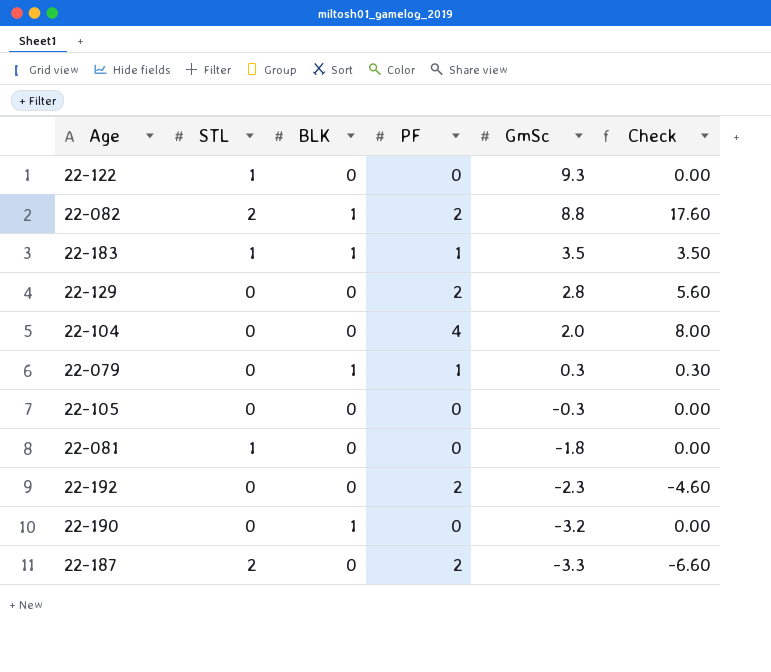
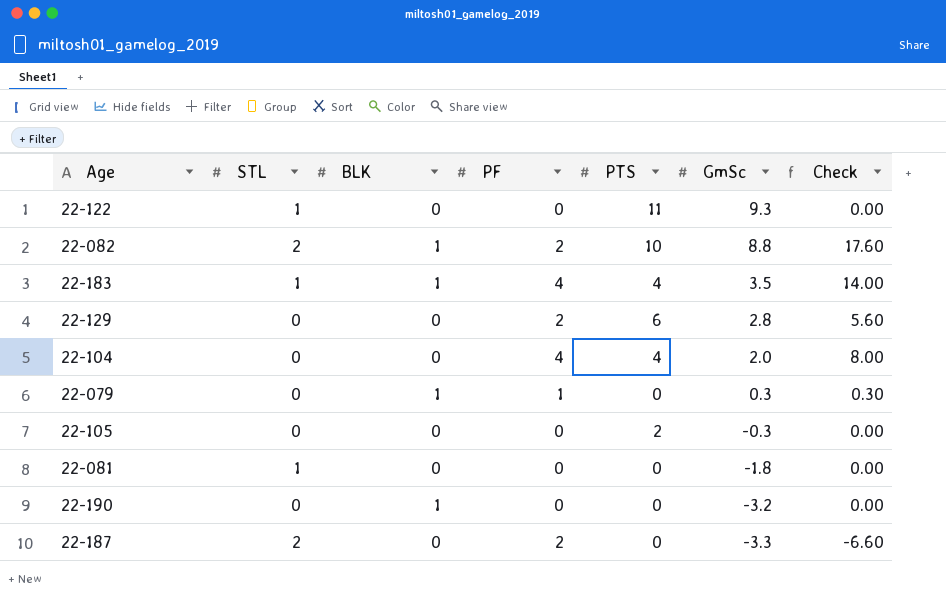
column PTS | position: none -> 5
row 22-192: 0 | 0 | 2 | -2.3 | -4.60 -> none
22-183 | PF: 1 -> 4
22-183 | Check: 3.50 -> 14.00

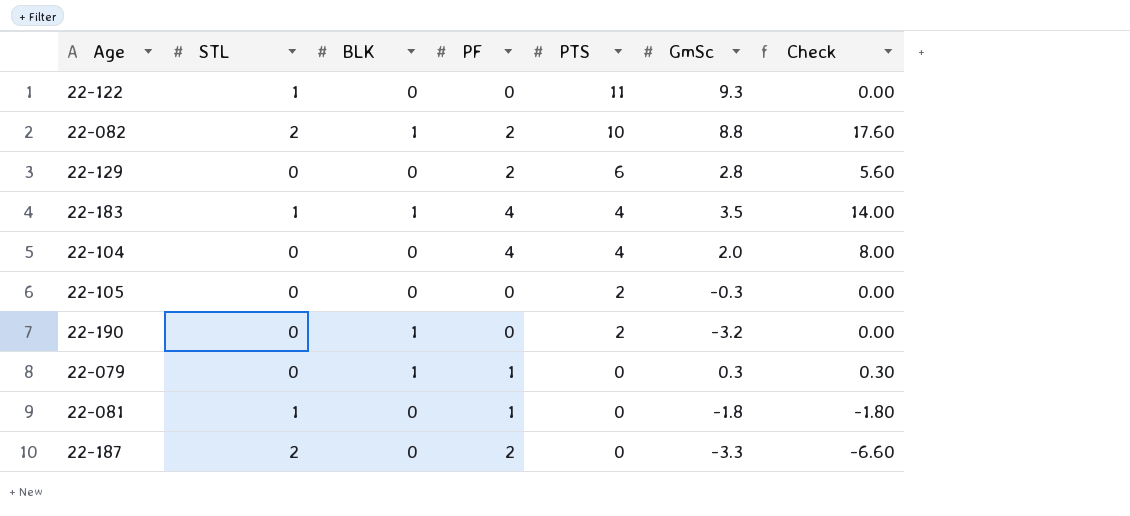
row order: GmSc descending -> PTS descending
22-190 | PTS: 0 -> 2
22-081 | PF: 0 -> 1
22-081 | Check: 0.00 -> -1.80

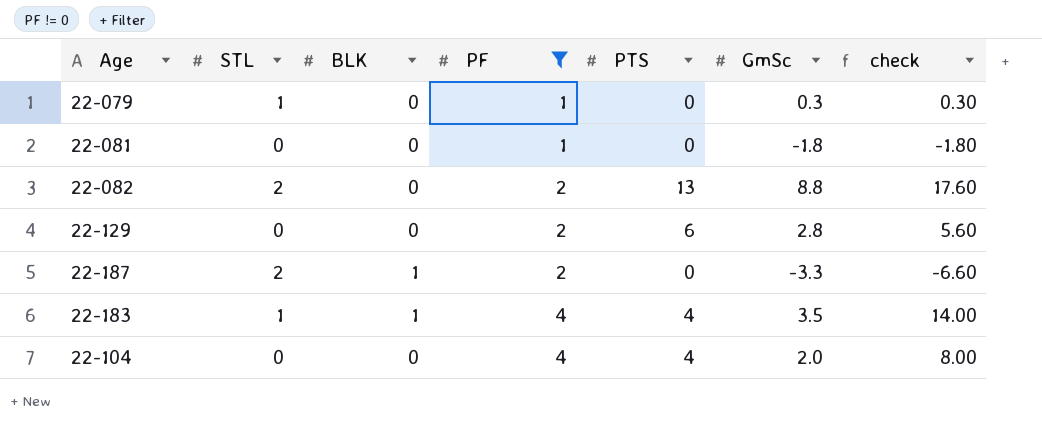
filter: none -> PF != 0
row order: PTS descending -> PF ascending
column name: Check -> check
22-079 | STL: 0 -> 1
22-079 | BLK: 1 -> 0
22-081 | STL: 1 -> 0
22-082 | BLK: 1 -> 0
22-082 | PTS: 10 -> 13
22-187 | BLK: 0 -> 1

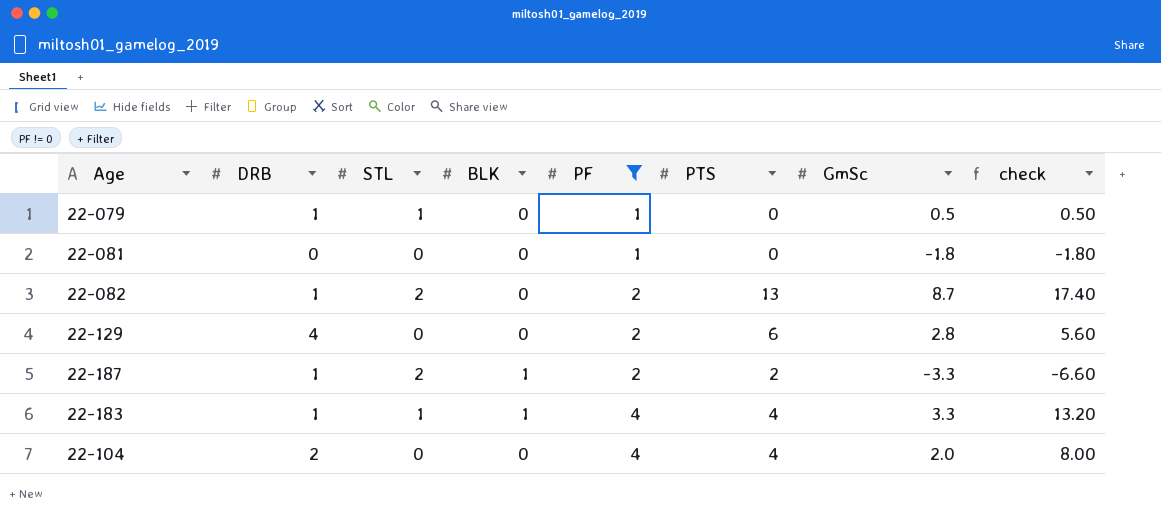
column DRB | position: none -> 2
22-079 | GmSc: 0.3 -> 0.5
22-079 | check: 0.30 -> 0.50
22-082 | GmSc: 8.8 -> 8.7
22-082 | check: 17.60 -> 17.40
22-187 | PTS: 0 -> 2
22-183 | GmSc: 3.5 -> 3.3
22-183 | check: 14.00 -> 13.20

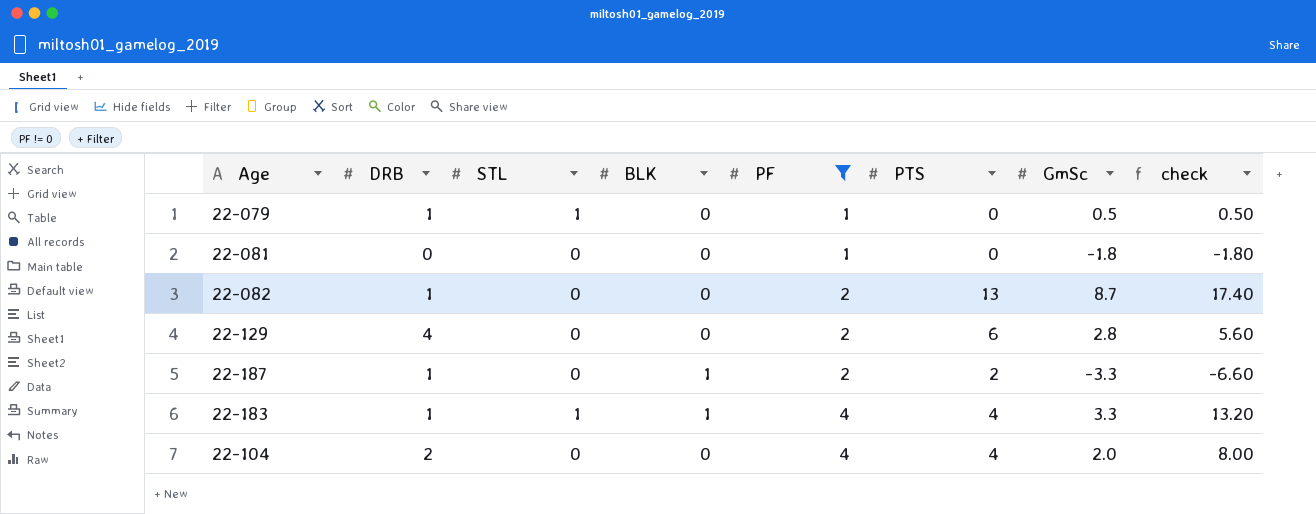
22-082 | STL: 2 -> 0
22-187 | STL: 2 -> 0

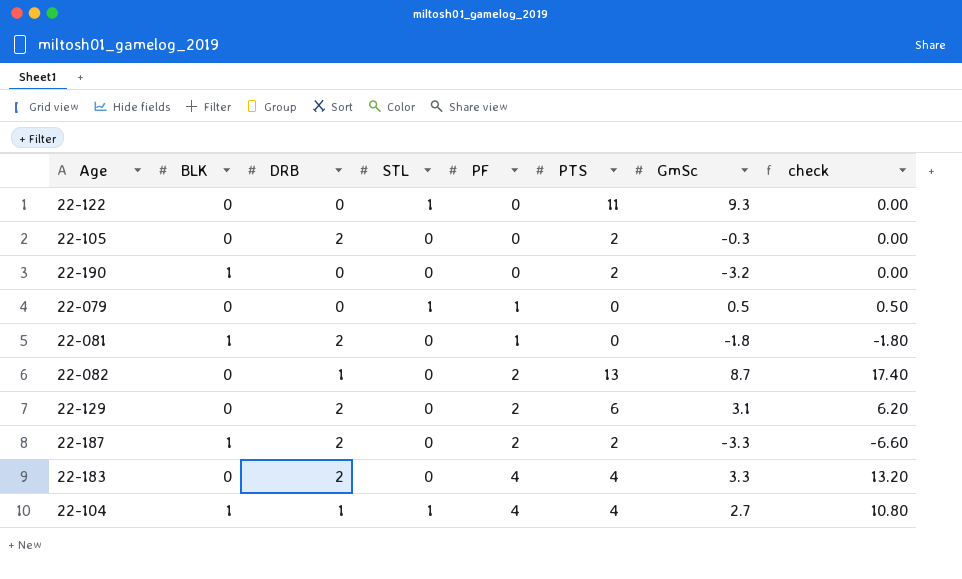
filter: PF != 0 -> none
column BLK | position: 4 -> 2
22-079 | DRB: 1 -> 0
22-081 | BLK: 0 -> 1
22-081 | DRB: 0 -> 2
22-129 | DRB: 4 -> 2
22-129 | GmSc: 2.8 -> 3.1
22-129 | check: 5.60 -> 6.20
22-187 | DRB: 1 -> 2
22-183 | BLK: 1 -> 0
22-183 | DRB: 1 -> 2
22-183 | STL: 1 -> 0
22-104 | BLK: 0 -> 1
22-104 | DRB: 2 -> 1
22-104 | STL: 0 -> 1
22-104 | GmSc: 2.0 -> 2.7
22-104 | check: 8.00 -> 10.80

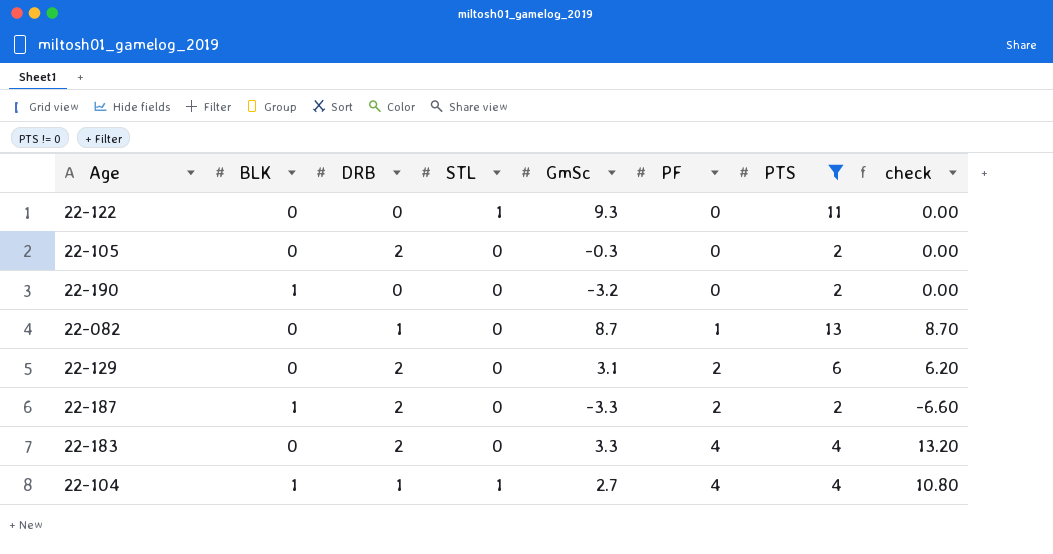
filter: none -> PTS != 0
column GmSc | position: 7 -> 5
22-082 | PF: 2 -> 1
22-082 | check: 17.40 -> 8.70

